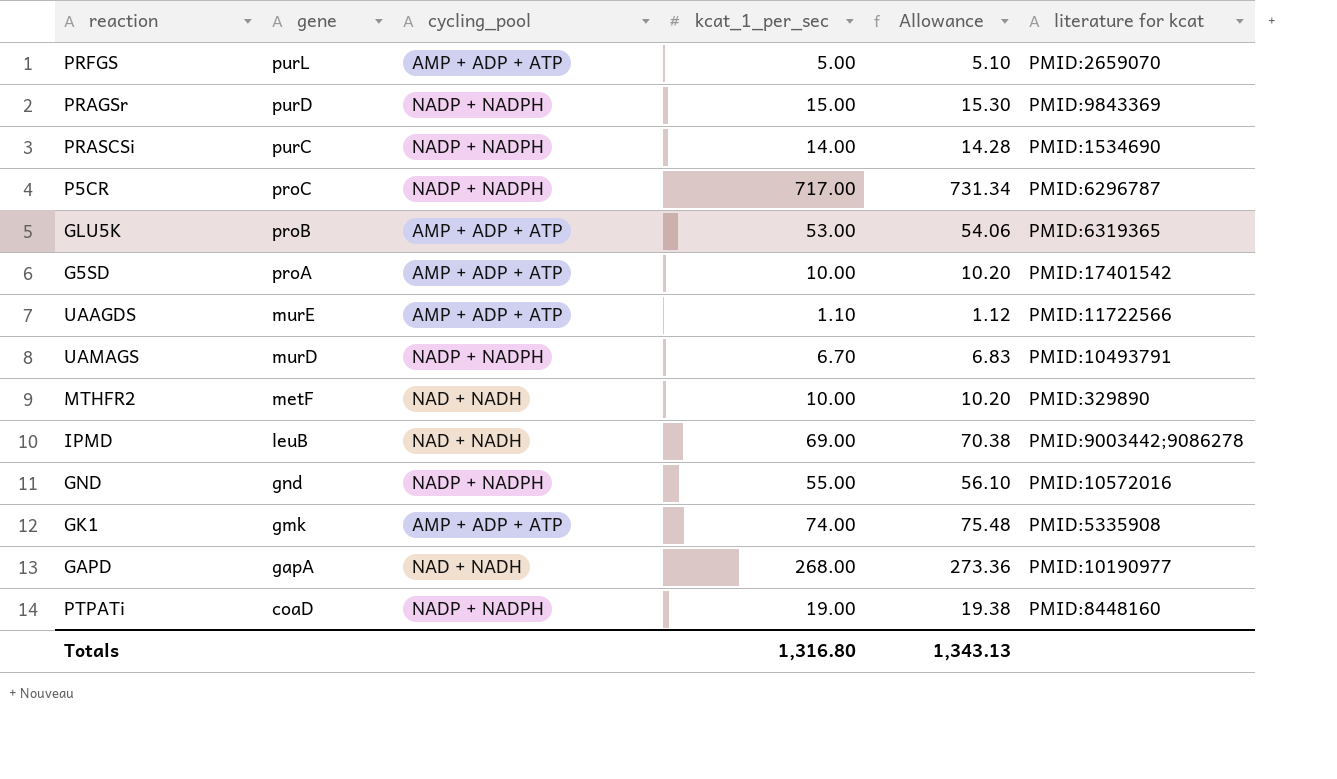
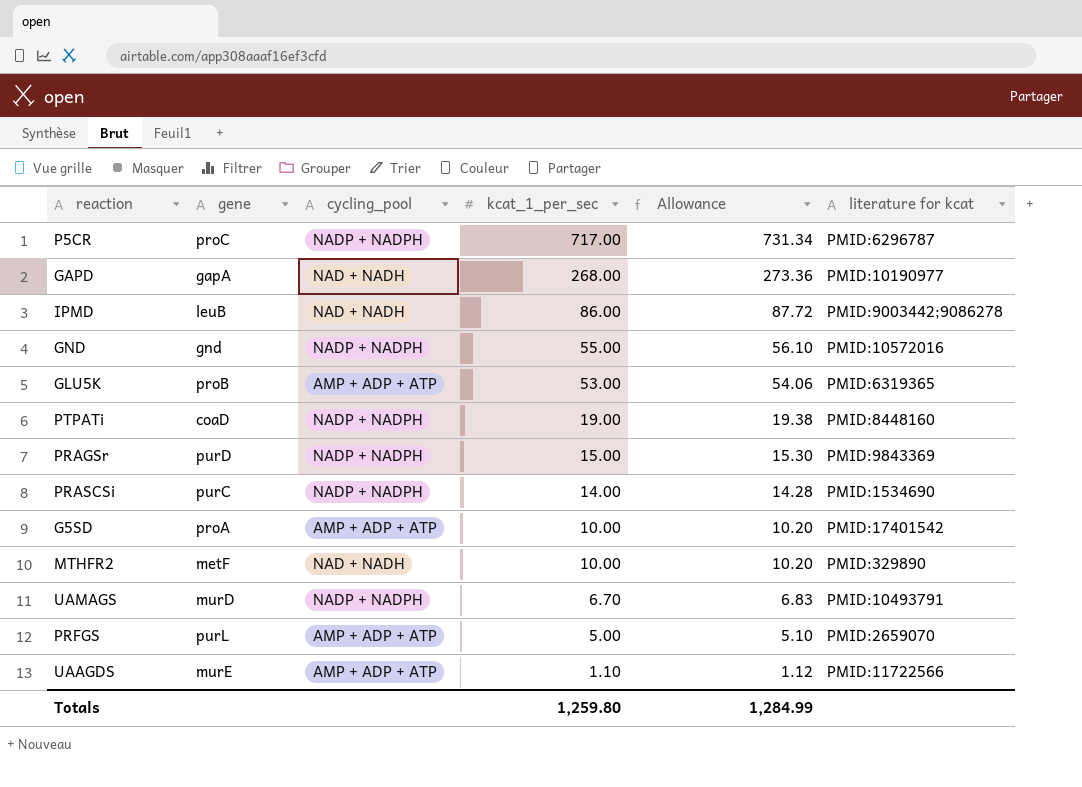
row order: gene descending -> kcat_1_per_sec descending
row GK1: gmk | AMP + ADP + ATP | 74.00 | 75.48 | PMID:5335908 -> none
IPMD | kcat_1_per_sec: 69.00 -> 86.00
IPMD | Allowance: 70.38 -> 87.72
Totals | kcat_1_per_sec: 1,316.80 -> 1,259.80
Totals | Allowance: 1,343.13 -> 1,284.99

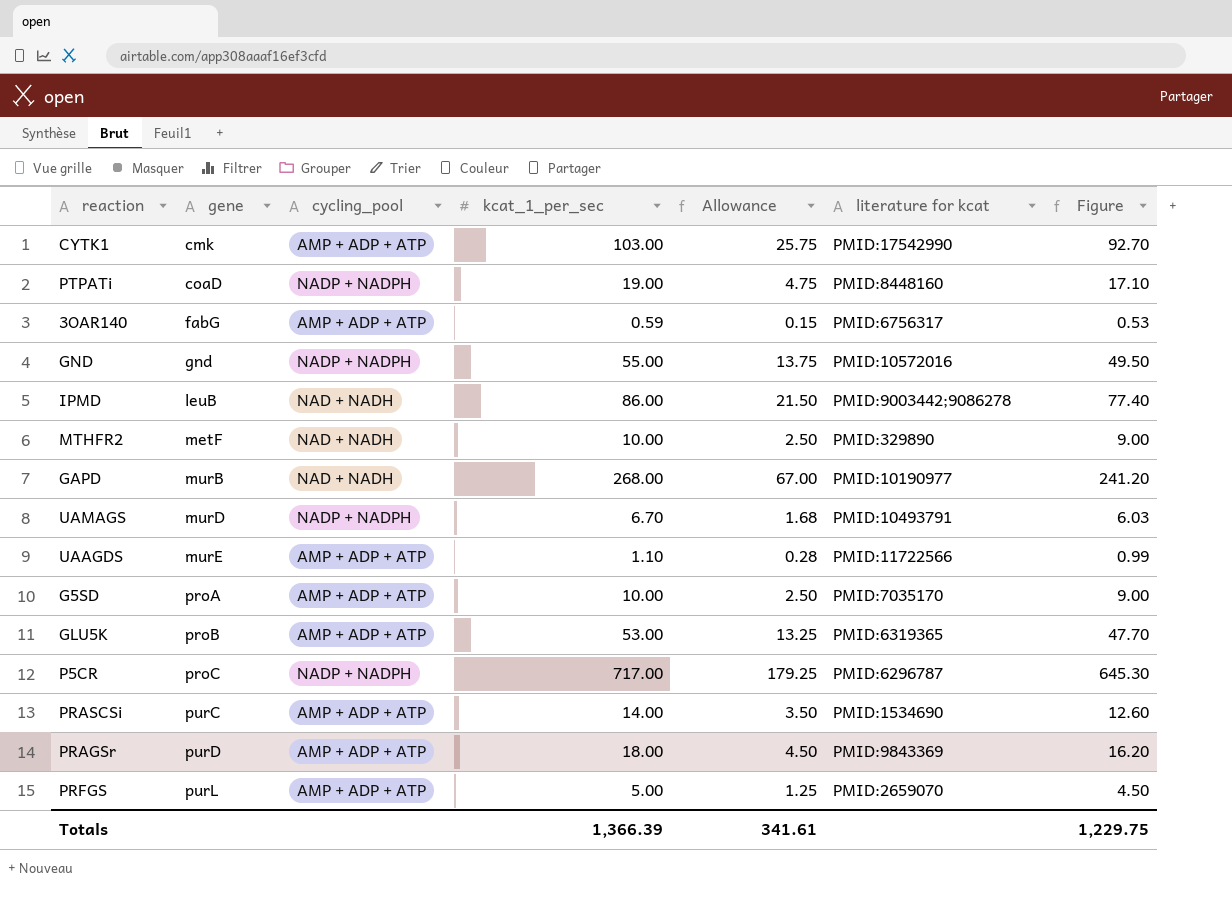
row order: kcat_1_per_sec descending -> gene ascending
column Allowance | formula: [kcat_1_per_sec] * 1.02 -> [kcat_1_per_sec] * 0.25
column Figure | formula: none -> [kcat_1_per_sec] * 0.9
row CYTK1: none -> cmk | AMP + ADP + ATP | 103.00 | 25.75 | PMID:17542990 | 92.70
row 3OAR140: none -> fabG | AMP + ADP + ATP | 0.59 | 0.15 | PMID:6756317 | 0.53
GAPD | gene: gapA -> murB
G5SD | literature for kcat: PMID:17401542 -> PMID:7035170
PRASCSi | cycling_pool: NADP + NADPH -> AMP + ADP + ATP
PRAGSr | cycling_pool: NADP + NADPH -> AMP + ADP + ATP
PRAGSr | kcat_1_per_sec: 15.00 -> 18.00
Totals | kcat_1_per_sec: 1,259.80 -> 1,366.39
Totals | Allowance: 1,284.99 -> 341.61

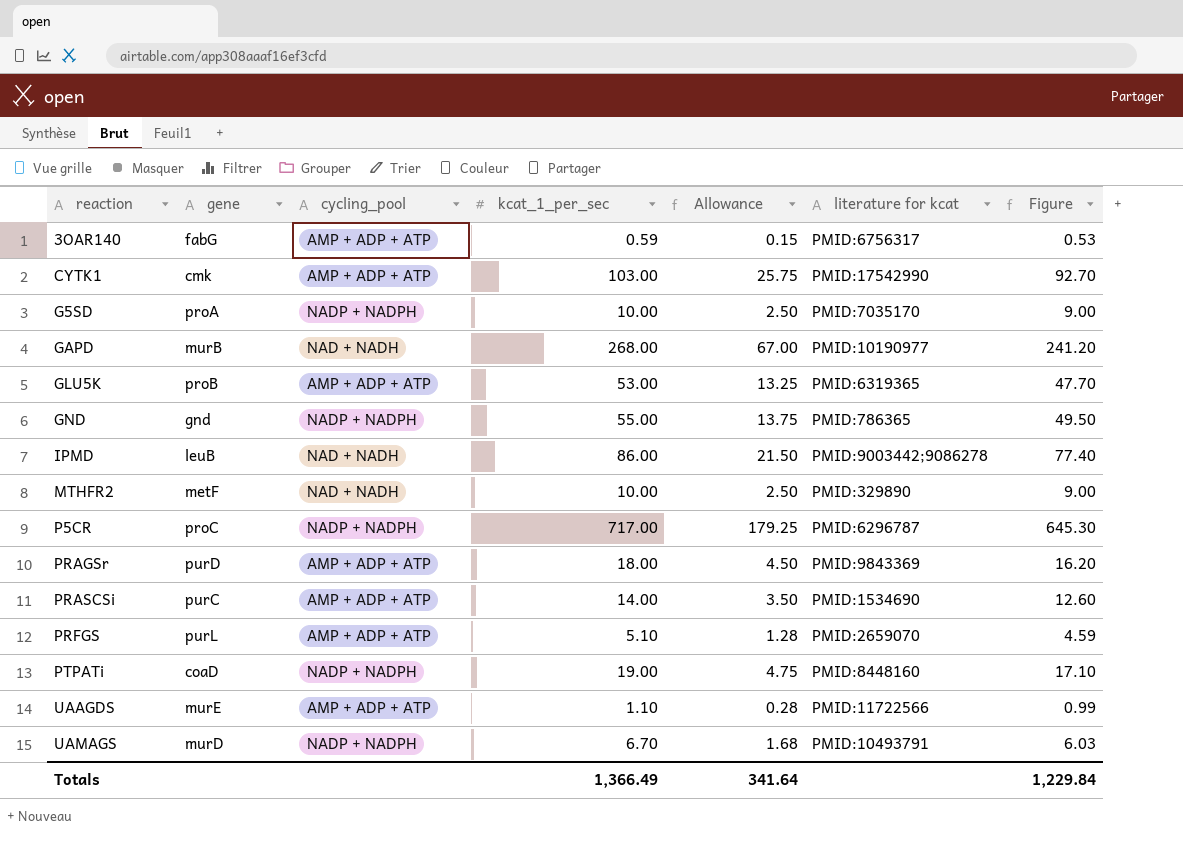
row order: gene ascending -> reaction ascending
G5SD | cycling_pool: AMP + ADP + ATP -> NADP + NADPH
GND | literature for kcat: PMID:10572016 -> PMID:786365
PRFGS | kcat_1_per_sec: 5.00 -> 5.10
PRFGS | Allowance: 1.25 -> 1.28
PRFGS | Figure: 4.50 -> 4.59
Totals | kcat_1_per_sec: 1,366.39 -> 1,366.49
Totals | Allowance: 341.61 -> 341.64
Totals | Figure: 1,229.75 -> 1,229.84

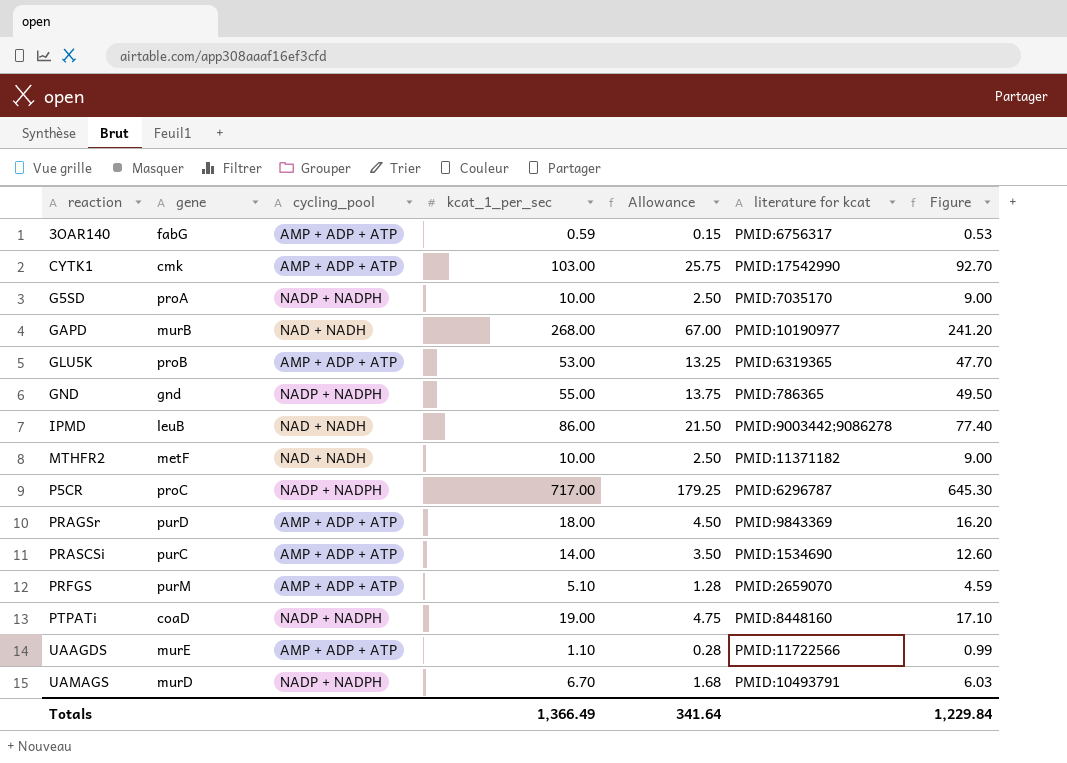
MTHFR2 | literature for kcat: PMID:329890 -> PMID:11371182
PRFGS | gene: purL -> purM

